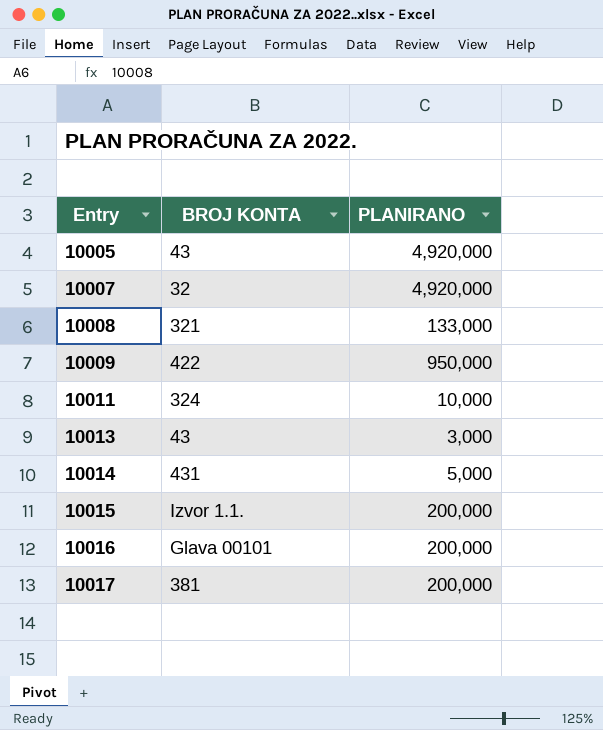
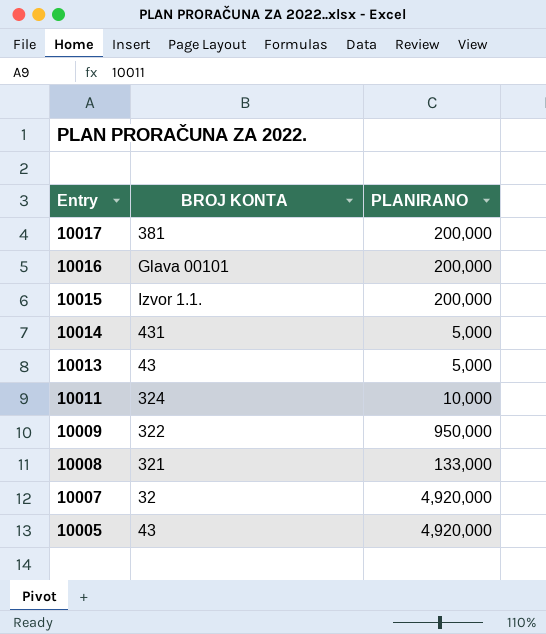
row order: Entry ascending -> Entry descending
10013 | PLANIRANO: 3,000 -> 5,000
10009 | BROJ KONTA: 422 -> 322

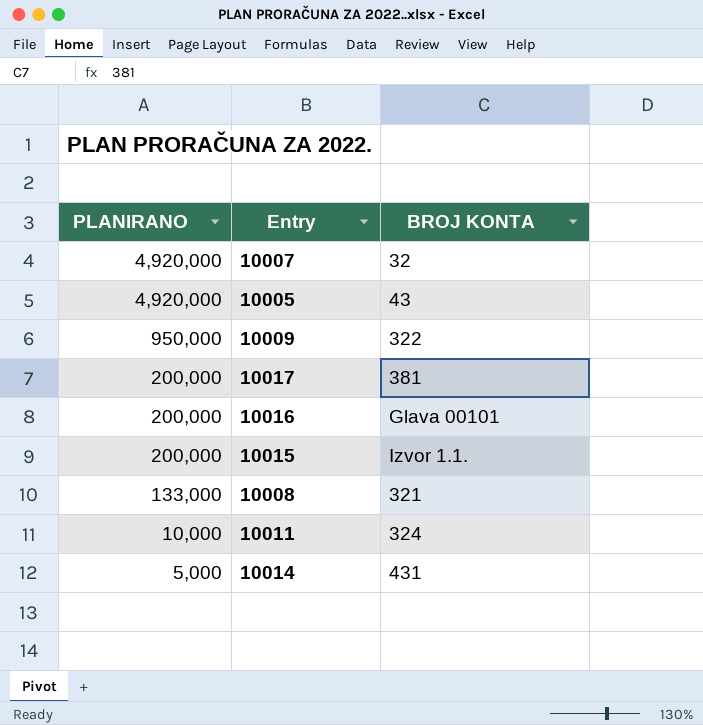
row order: Entry descending -> PLANIRANO descending
column PLANIRANO | position: 3 -> 1
row 10013: 43 | 5,000 -> none

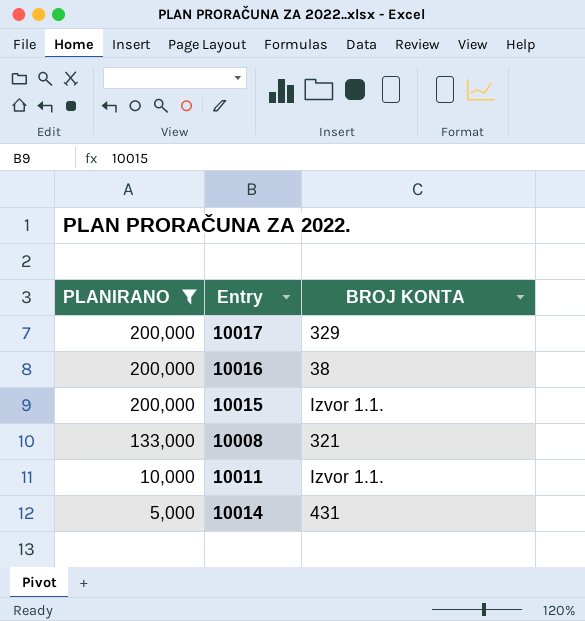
filter: none -> PLANIRANO <= 200,000
10017 | BROJ KONTA: 381 -> 329
10016 | BROJ KONTA: Glava 00101 -> 38
10011 | BROJ KONTA: 324 -> Izvor 1.1.

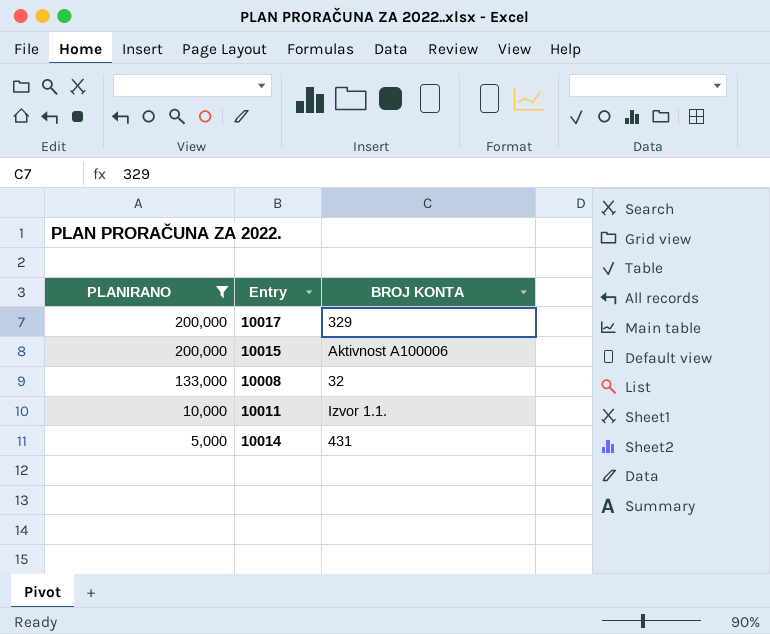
row 10016: 200,000 | 38 -> none
10015 | BROJ KONTA: Izvor 1.1. -> Aktivnost A100006
10008 | BROJ KONTA: 321 -> 32

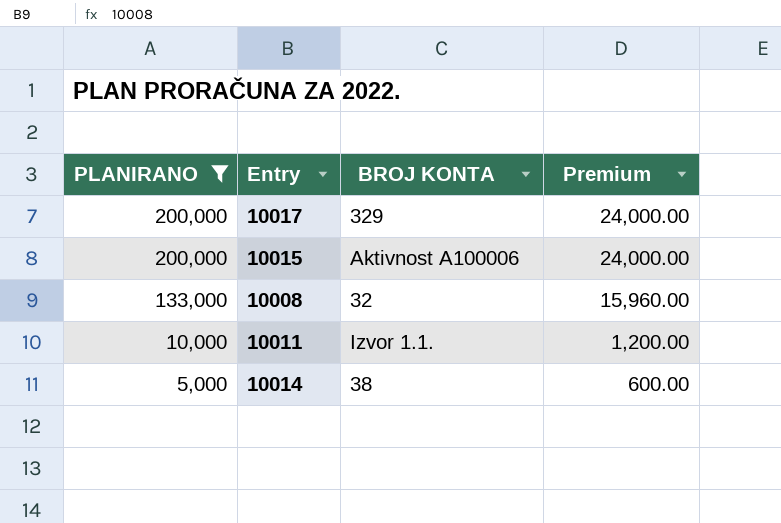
column Premium | formula: none -> [PLANIRANO] * 0.12
10014 | BROJ KONTA: 431 -> 38

